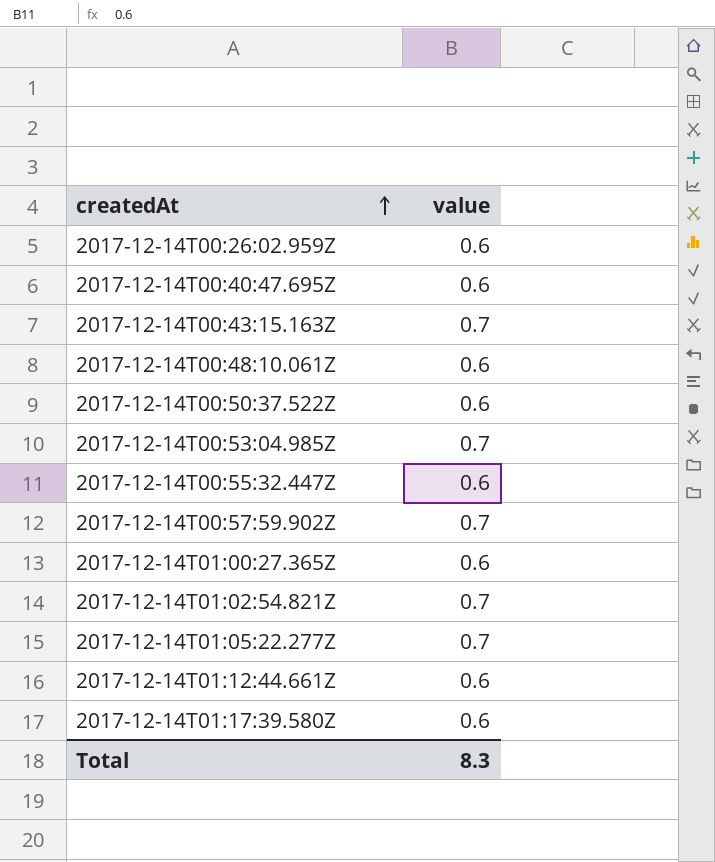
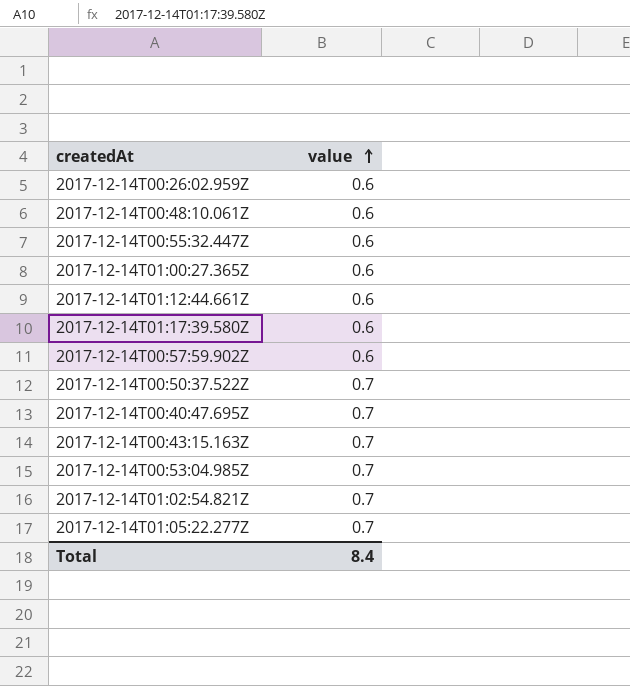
row order: createdAt ascending -> value ascending
2017-12-14T00:57:59.902Z | value: 0.7 -> 0.6
2017-12-14T00:50:37.522Z | value: 0.6 -> 0.7
2017-12-14T00:40:47.695Z | value: 0.6 -> 0.7
Total | value: 8.3 -> 8.4

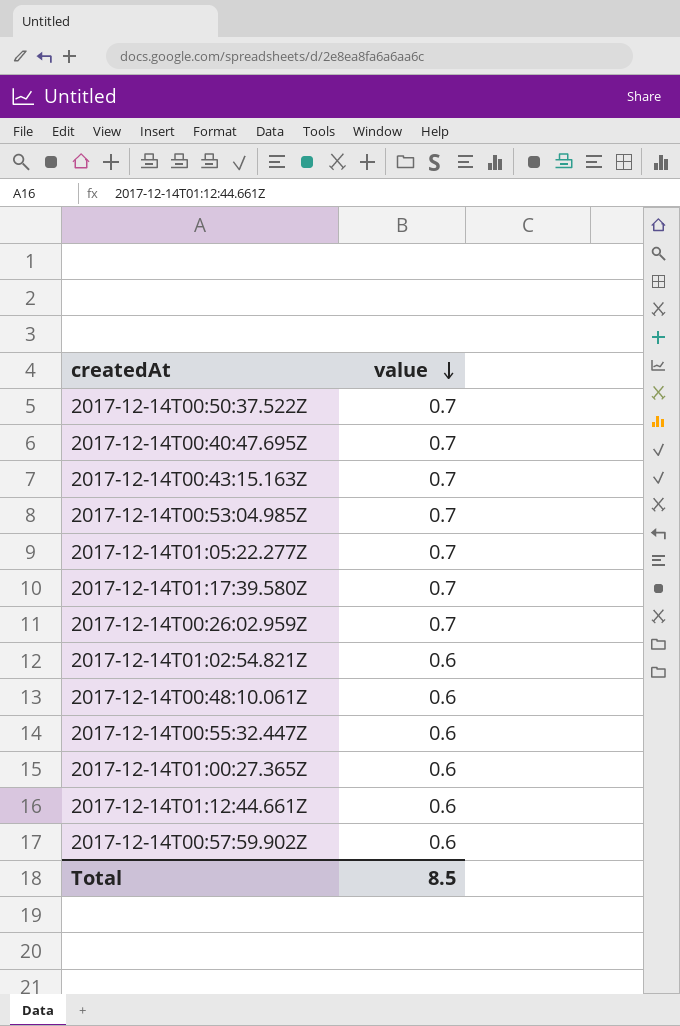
row order: value ascending -> value descending
2017-12-14T01:17:39.580Z | value: 0.6 -> 0.7
2017-12-14T00:26:02.959Z | value: 0.6 -> 0.7
2017-12-14T01:02:54.821Z | value: 0.7 -> 0.6
Total | value: 8.4 -> 8.5

